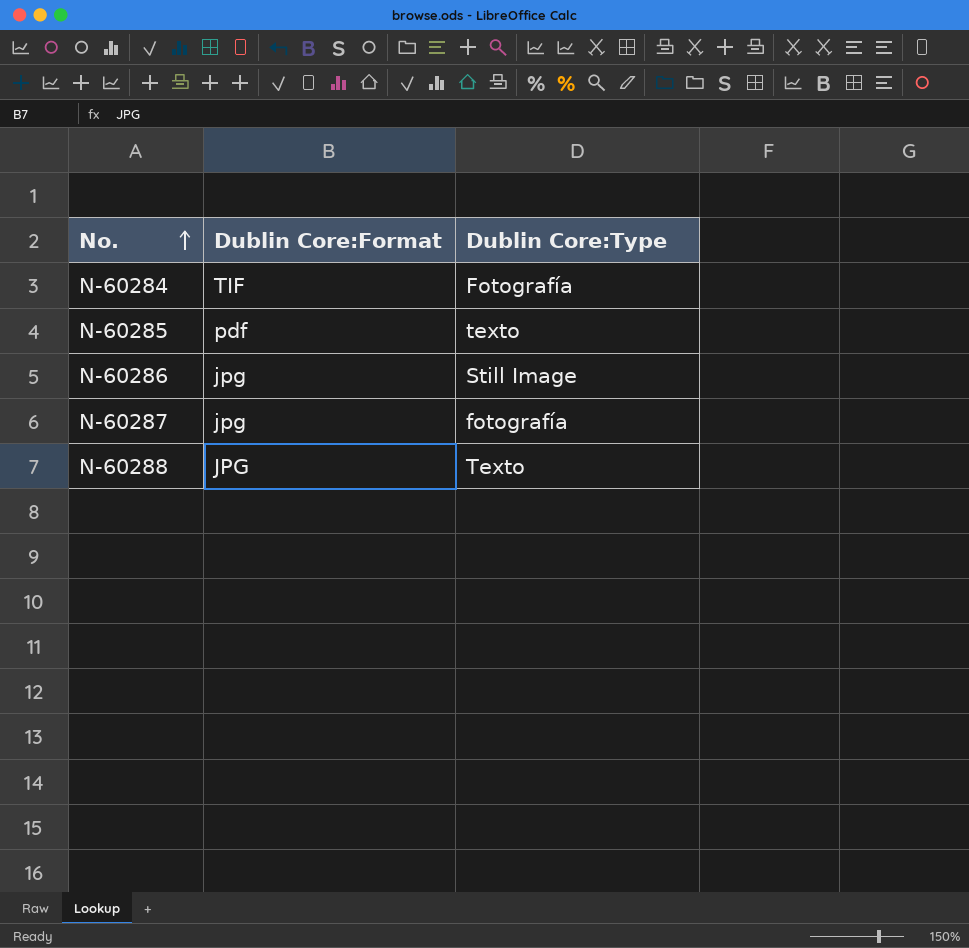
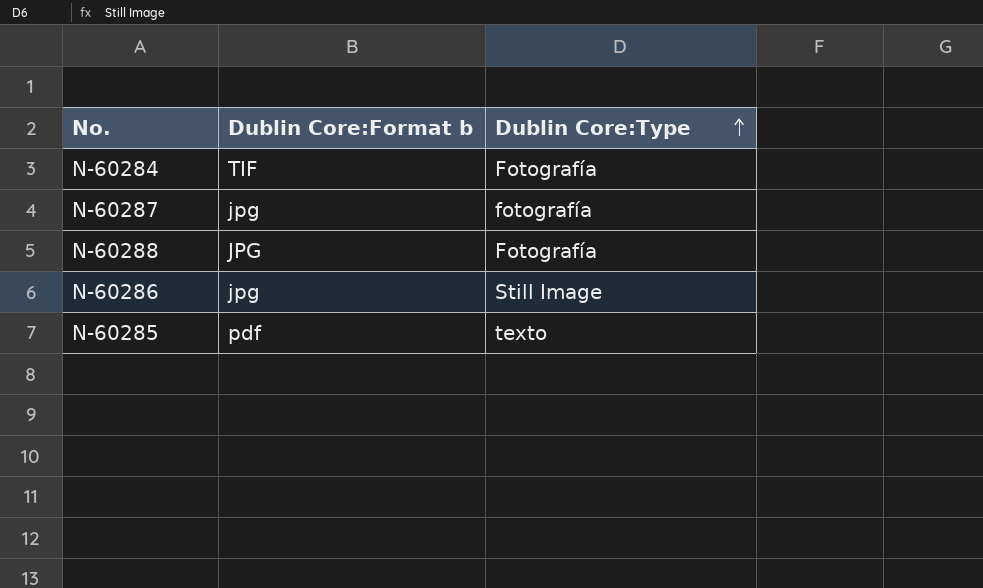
row order: No. ascending -> Dublin Core:Type ascending
column name: Dublin Core:Format -> Dublin Core:Format b
N-60288 | Dublin Core:Type: Texto -> Fotografía

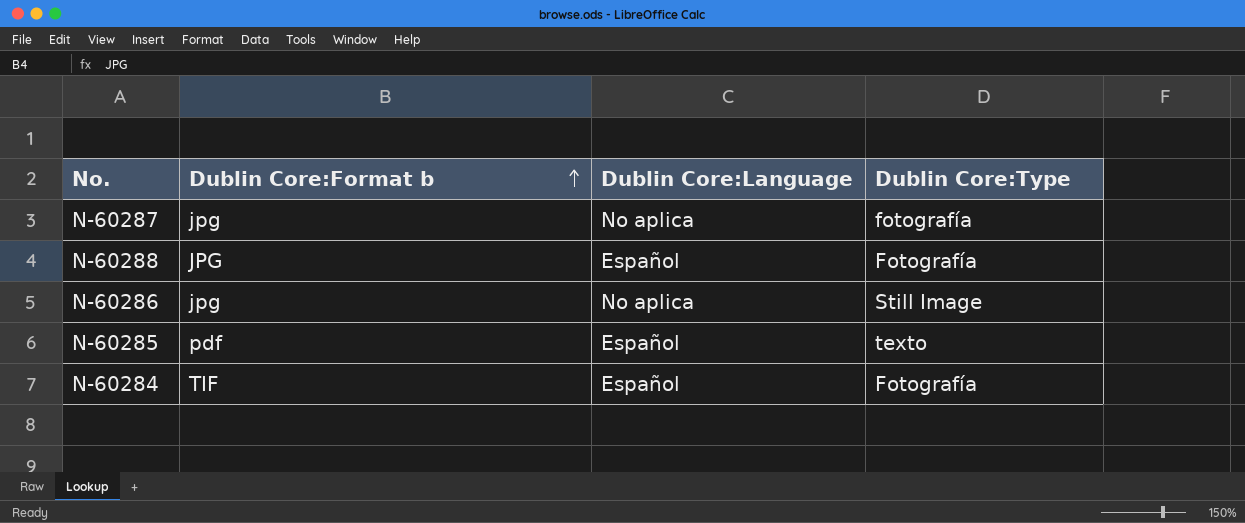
row order: Dublin Core:Type ascending -> Dublin Core:Format b ascending
column Dublin Core:Language | position: none -> 3

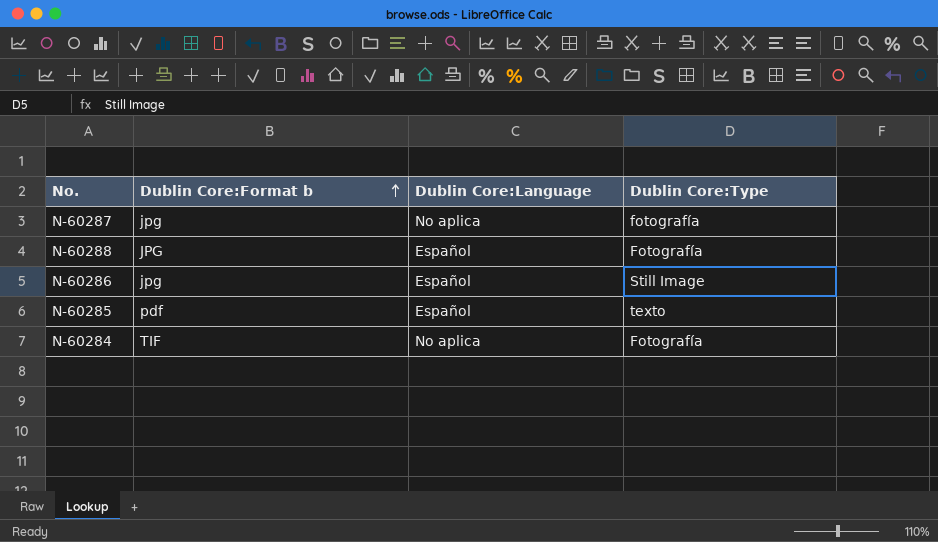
N-60286 | Dublin Core:Language: No aplica -> Español
N-60284 | Dublin Core:Language: Español -> No aplica

